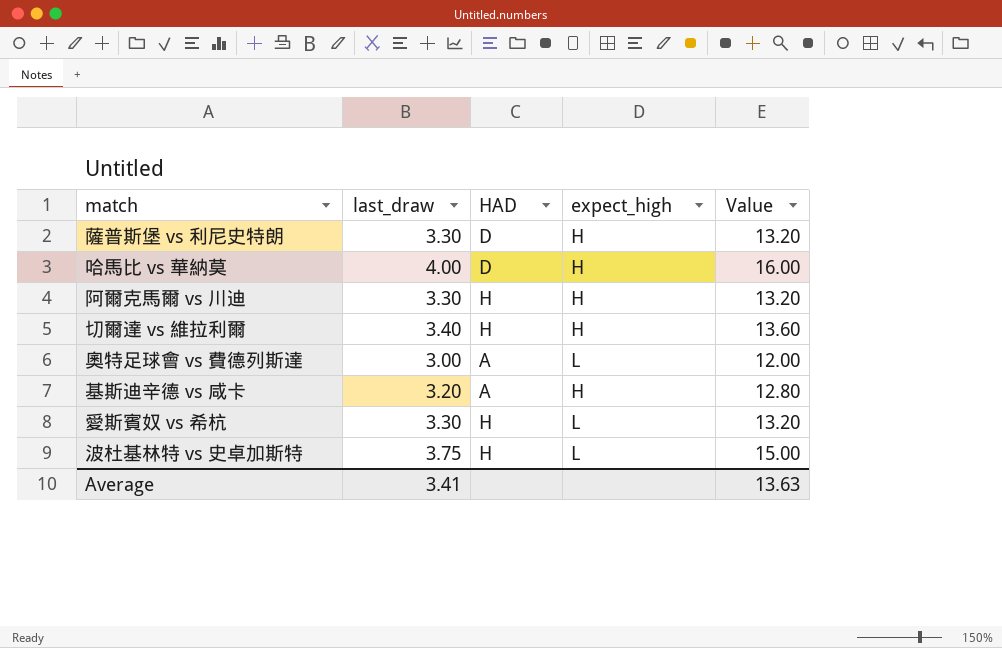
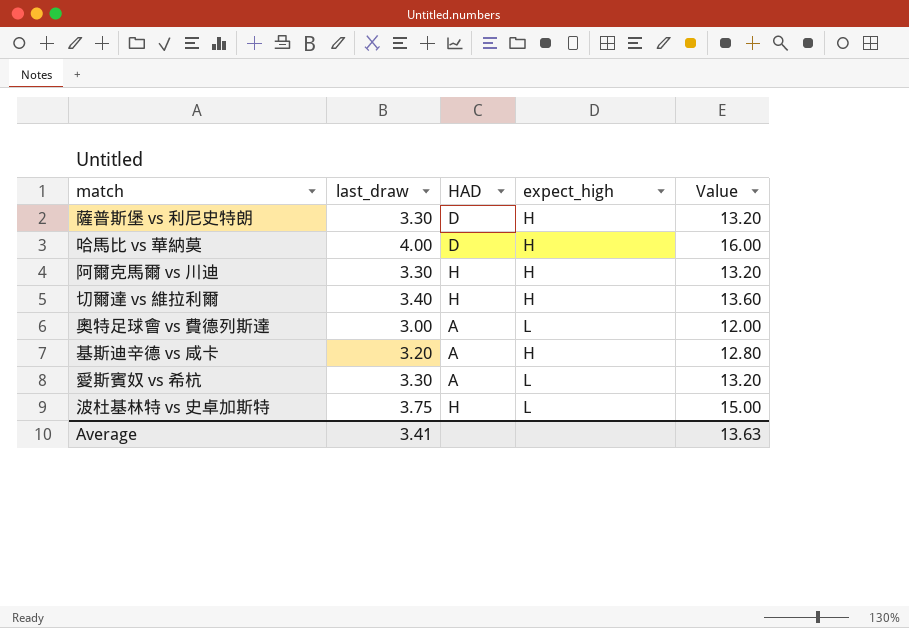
愛斯賓奴 vs 希杭 | HAD: H -> A

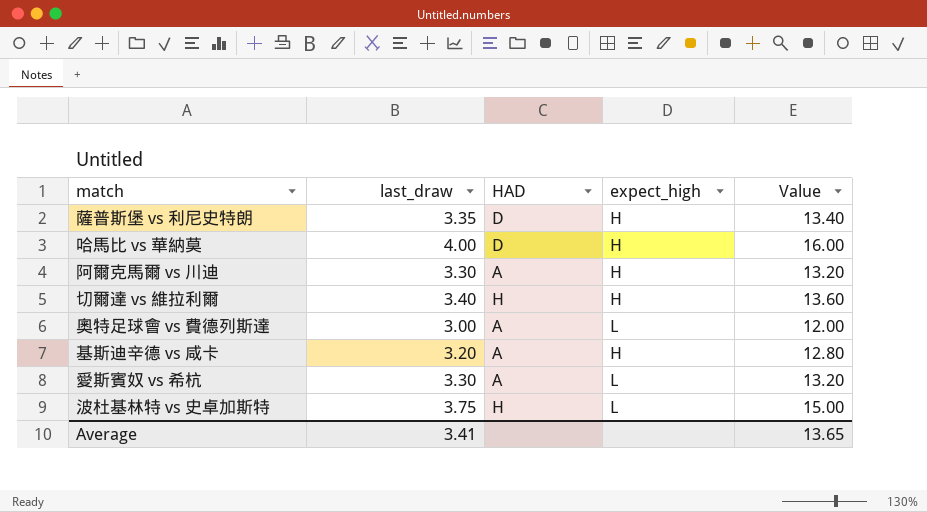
薩普斯堡 vs 利尼史特朗 | last_draw: 3.30 -> 3.35
薩普斯堡 vs 利尼史特朗 | Value: 13.20 -> 13.40
阿爾克馬爾 vs 川迪 | HAD: H -> A
Average | Value: 13.63 -> 13.65

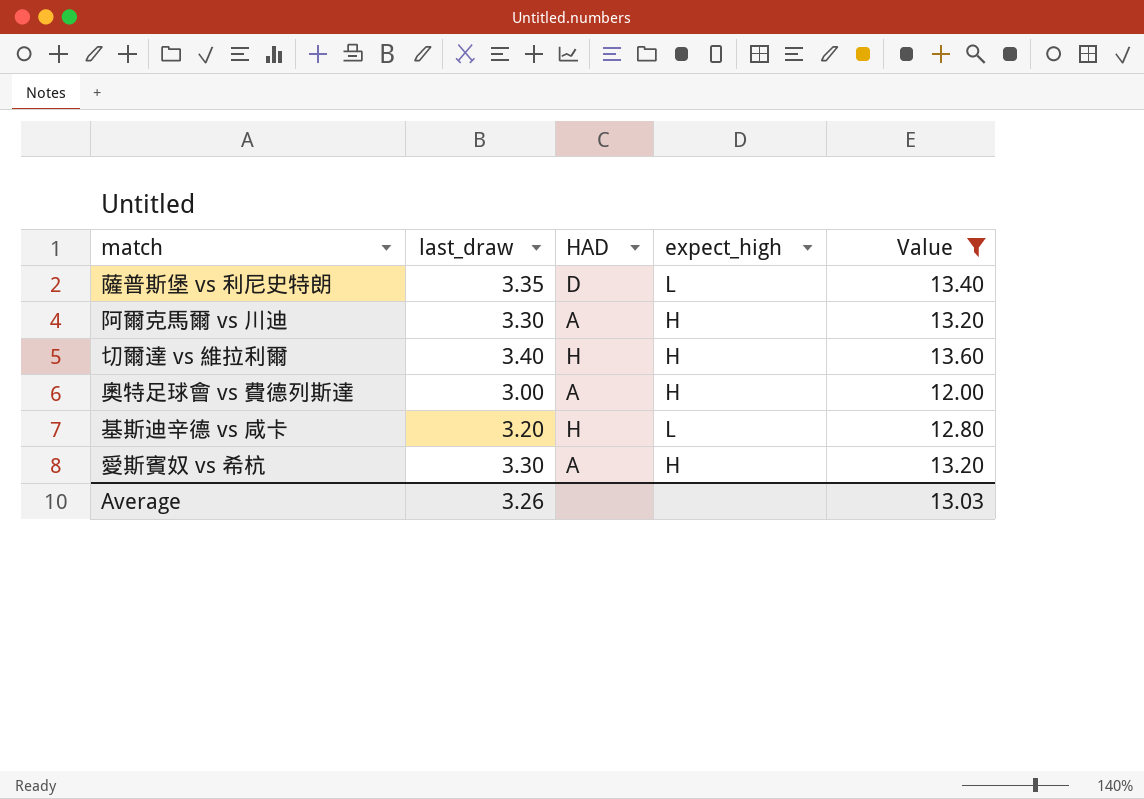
filter: none -> Value <= 13.60
薩普斯堡 vs 利尼史特朗 | expect_high: H -> L
奧特足球會 vs 費德列斯達 | expect_high: L -> H
基斯迪辛德 vs 咸卡 | HAD: A -> H
基斯迪辛德 vs 咸卡 | expect_high: H -> L
愛斯賓奴 vs 希杭 | expect_high: L -> H
Average | last_draw: 3.41 -> 3.26
Average | Value: 13.65 -> 13.03

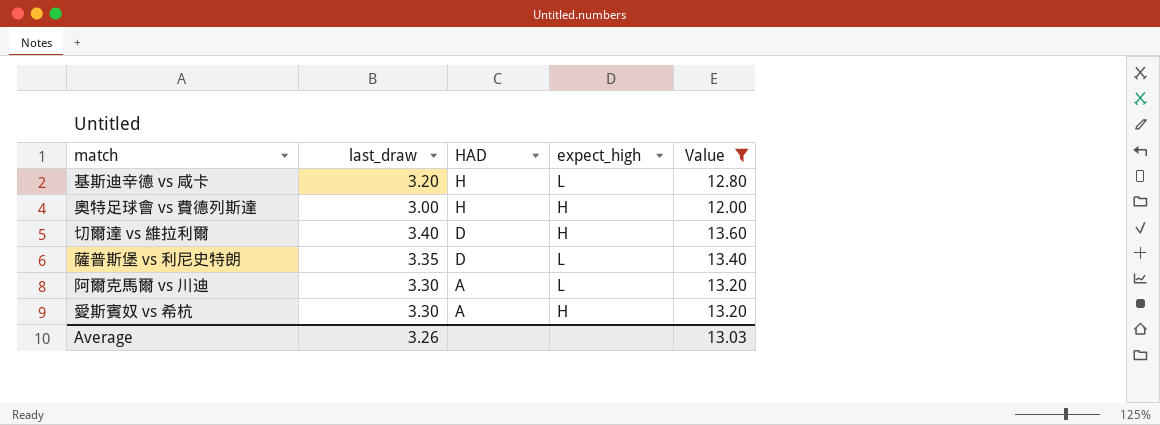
row order: none -> HAD descending
奧特足球會 vs 費德列斯達 | HAD: A -> H
切爾達 vs 維拉利爾 | HAD: H -> D
阿爾克馬爾 vs 川迪 | expect_high: H -> L

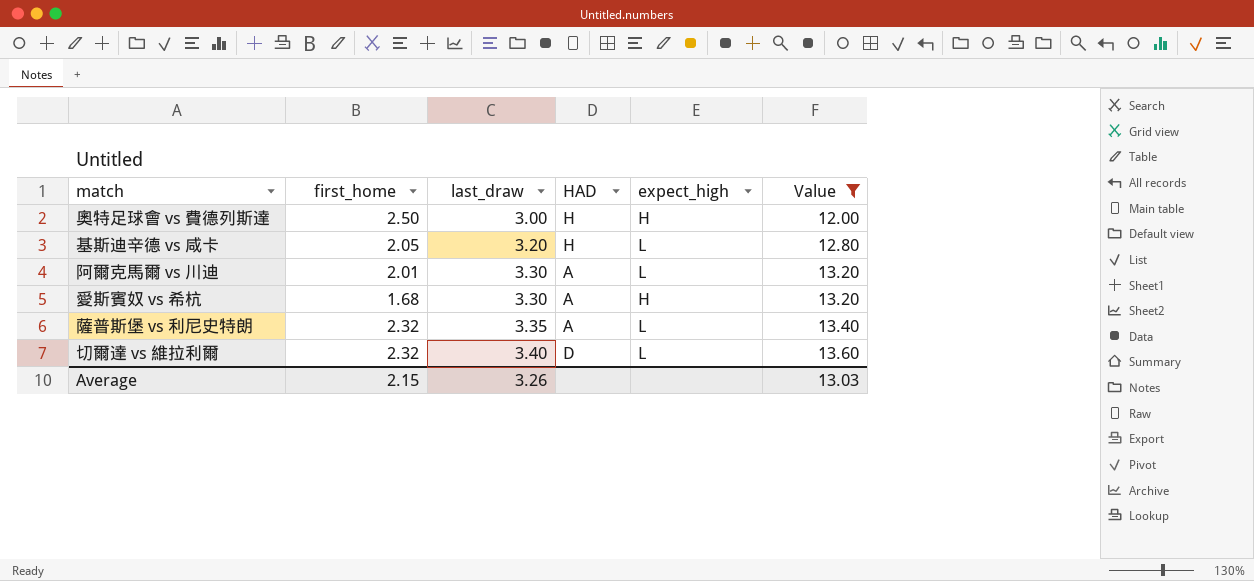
row order: HAD descending -> last_draw ascending
column first_home | position: none -> 2
薩普斯堡 vs 利尼史特朗 | HAD: D -> A
切爾達 vs 維拉利爾 | expect_high: H -> L

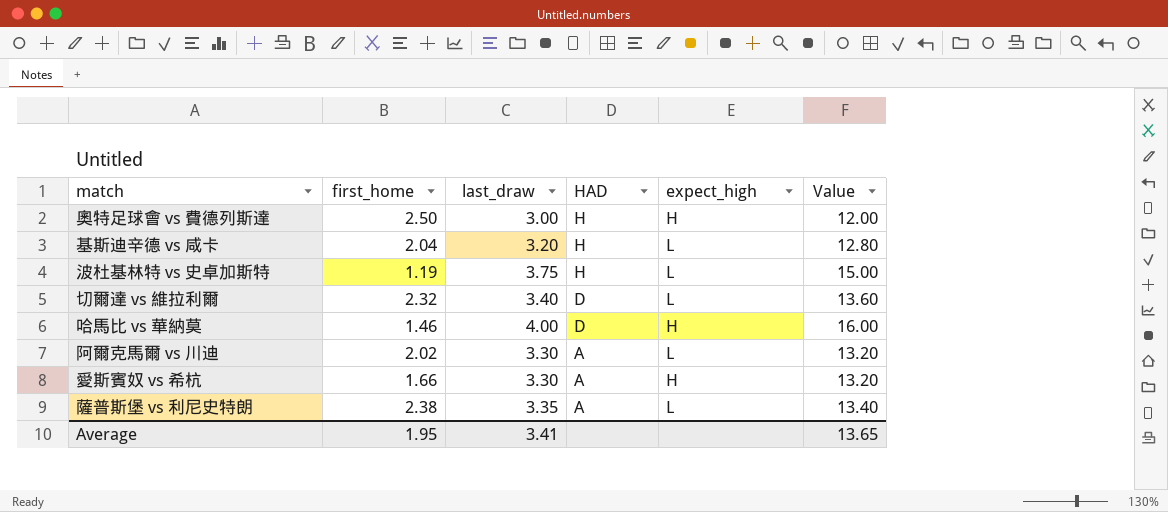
filter: Value <= 13.60 -> none
row order: last_draw ascending -> HAD descending
基斯迪辛德 vs 咸卡 | first_home: 2.05 -> 2.04
阿爾克馬爾 vs 川迪 | first_home: 2.01 -> 2.02
愛斯賓奴 vs 希杭 | first_home: 1.68 -> 1.66
薩普斯堡 vs 利尼史特朗 | first_home: 2.32 -> 2.38
Average | first_home: 2.15 -> 1.95
Average | last_draw: 3.26 -> 3.41
Average | Value: 13.03 -> 13.65

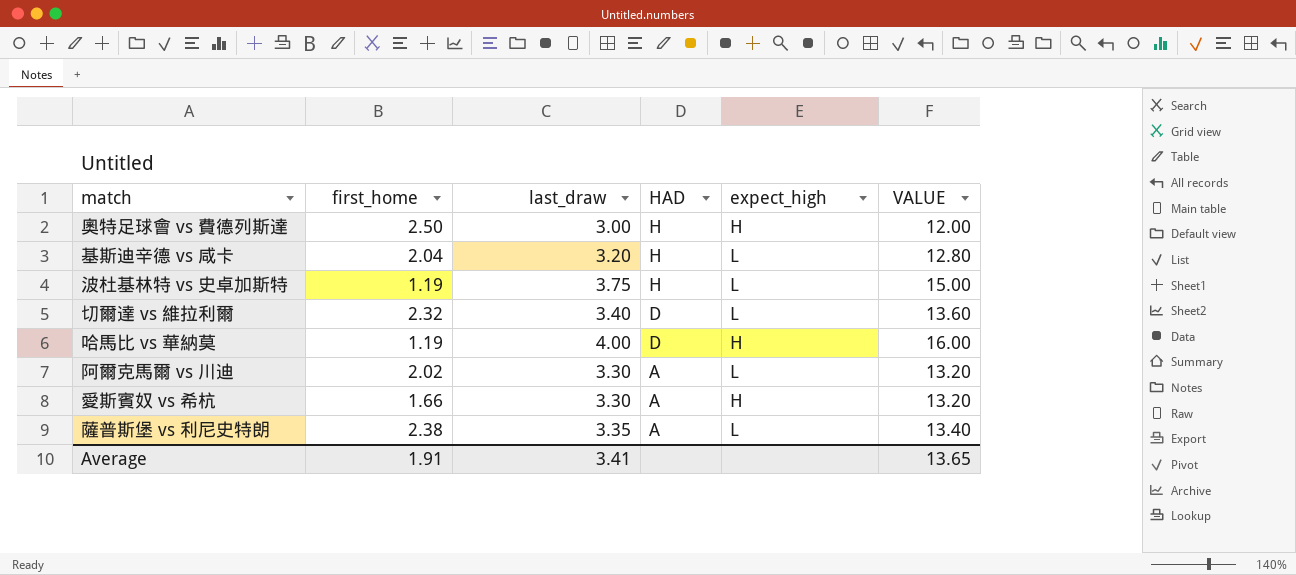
column name: Value -> VALUE
哈馬比 vs 華納莫 | first_home: 1.46 -> 1.19
Average | first_home: 1.95 -> 1.91

